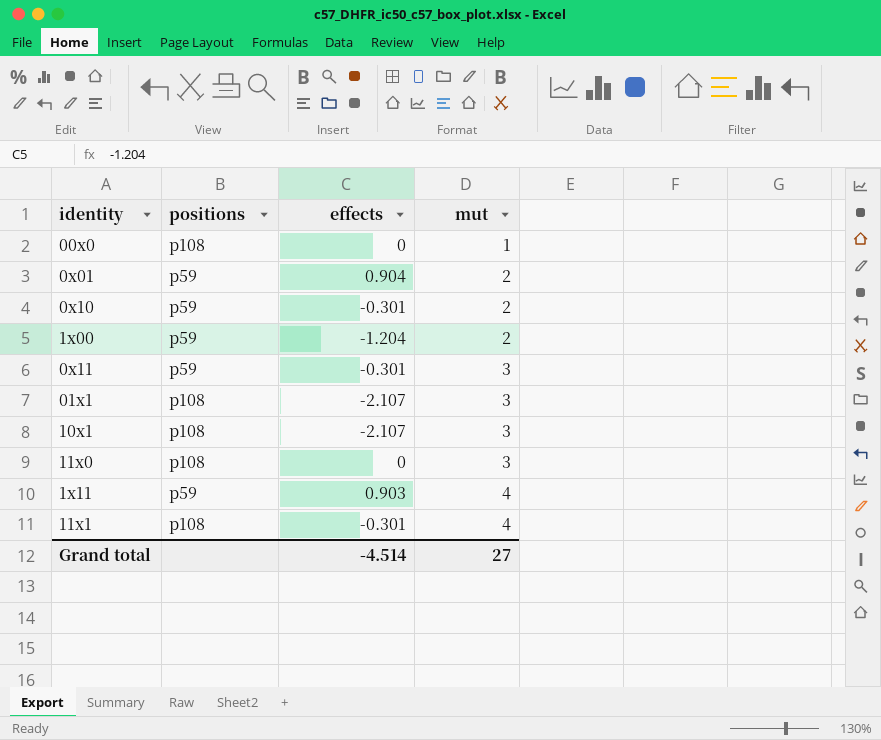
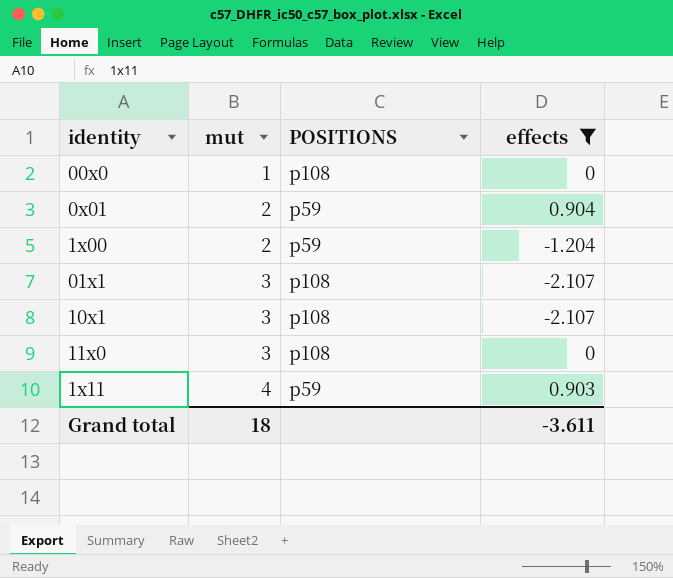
filter: none -> effects != -0.301
column mut | position: 4 -> 2
column name: positions -> POSITIONS
Grand total | mut: 27 -> 18
Grand total | effects: -4.514 -> -3.611

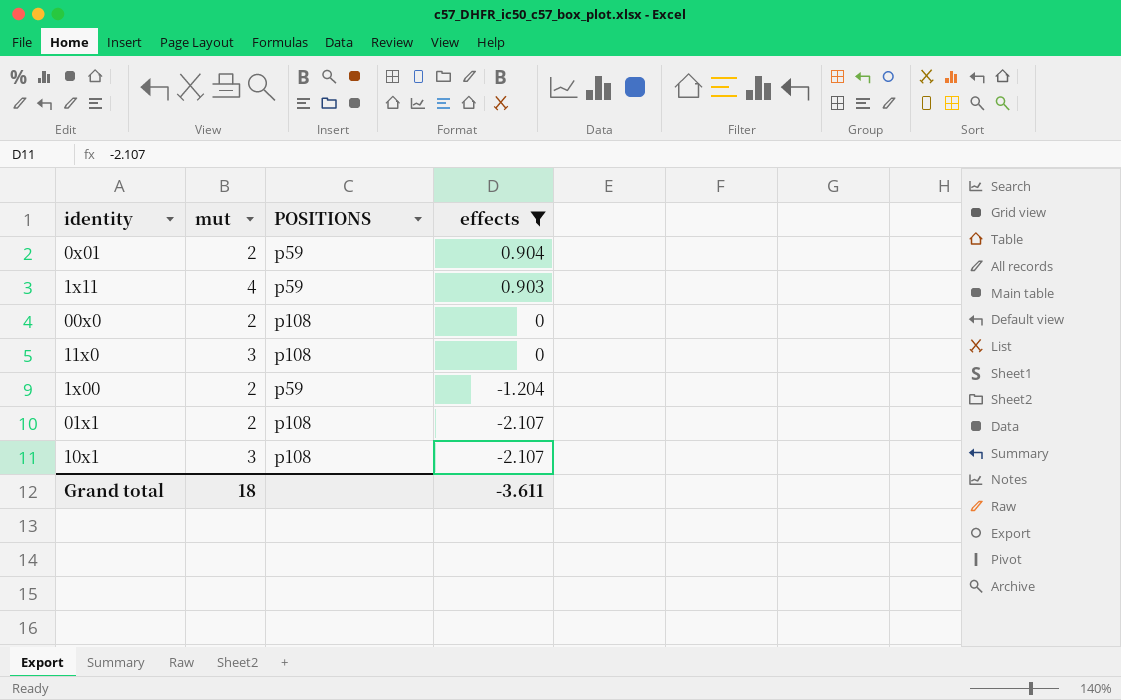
row order: mut ascending -> effects descending
00x0 | mut: 1 -> 2
01x1 | mut: 3 -> 2

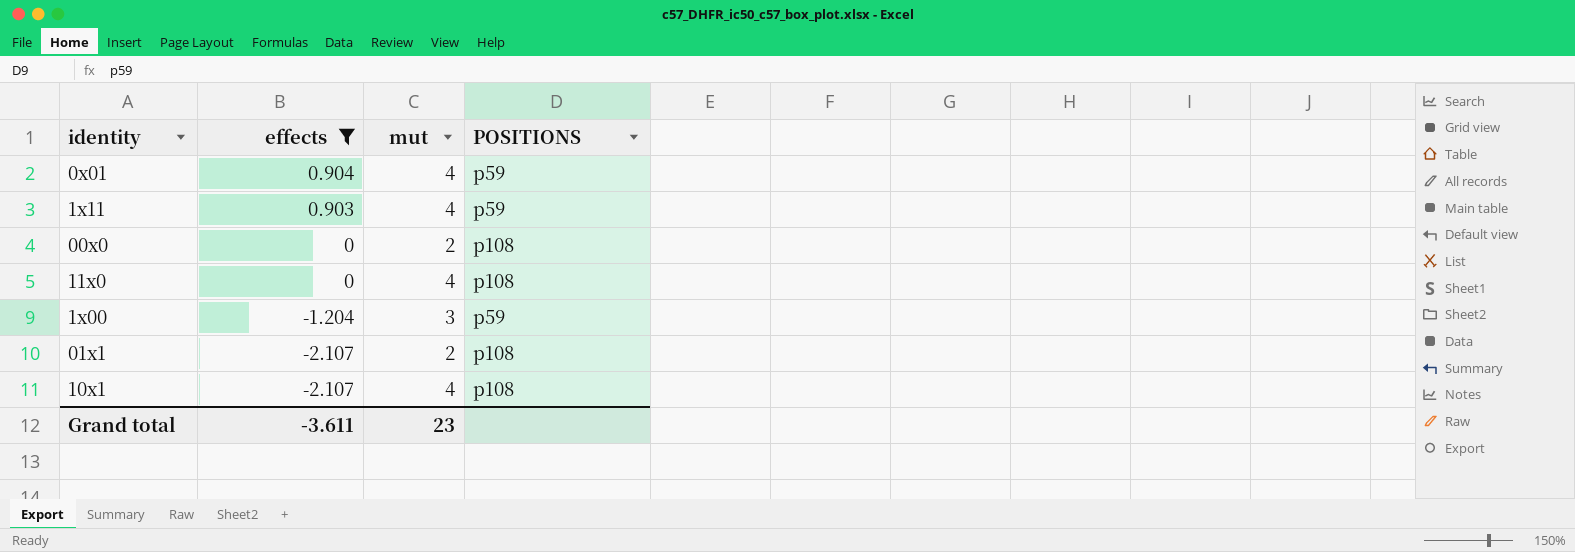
column effects | position: 4 -> 2
0x01 | mut: 2 -> 4
11x0 | mut: 3 -> 4
1x00 | mut: 2 -> 3
10x1 | mut: 3 -> 4
Grand total | mut: 18 -> 23

